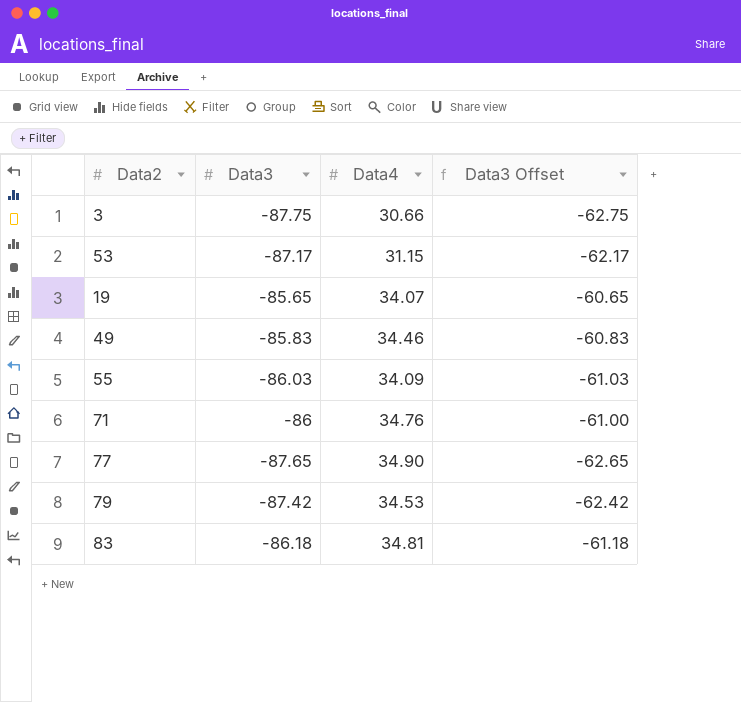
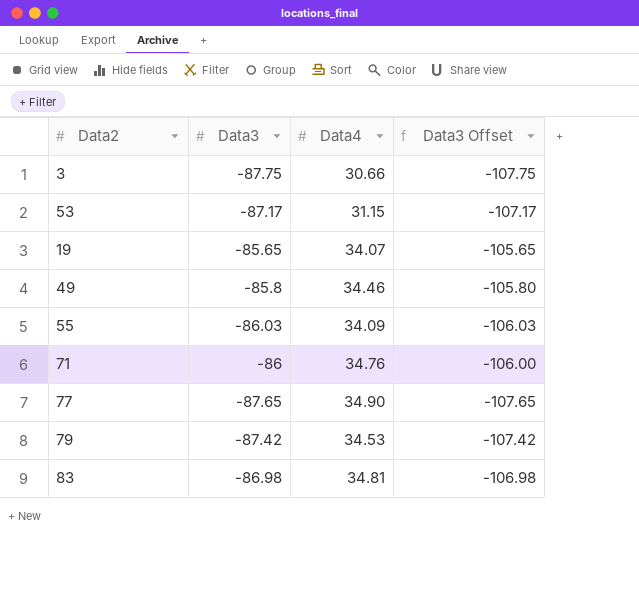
column Data3 Offset | formula: [Data3] + 25 -> [Data3] - 20
49 | Data3: -85.83 -> -85.8
83 | Data3: -86.18 -> -86.98

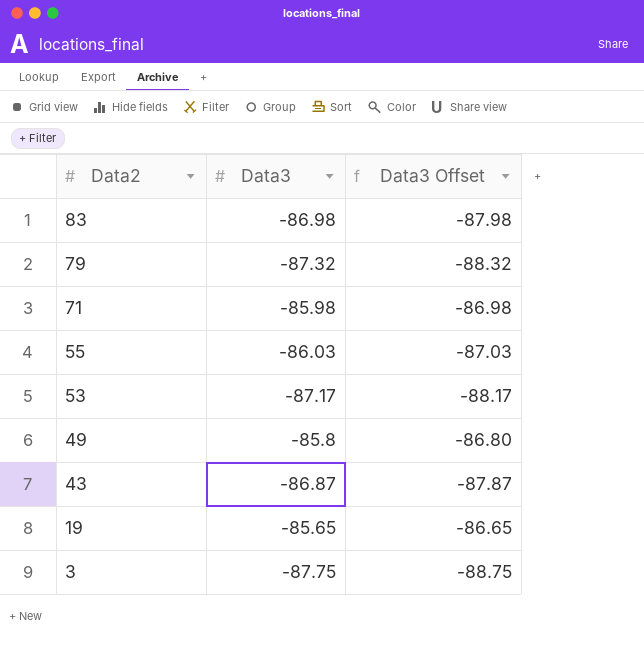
row order: none -> Data2 descending
column Data4 | position: 3 -> none
column Data3 Offset | formula: [Data3] - 20 -> [Data3] - 1
row 77: -87.65 | 34.90 | -107.65 -> none
79 | Data3: -87.42 -> -87.32
71 | Data3: -86 -> -85.98
row 43: none -> -86.87 | -87.87

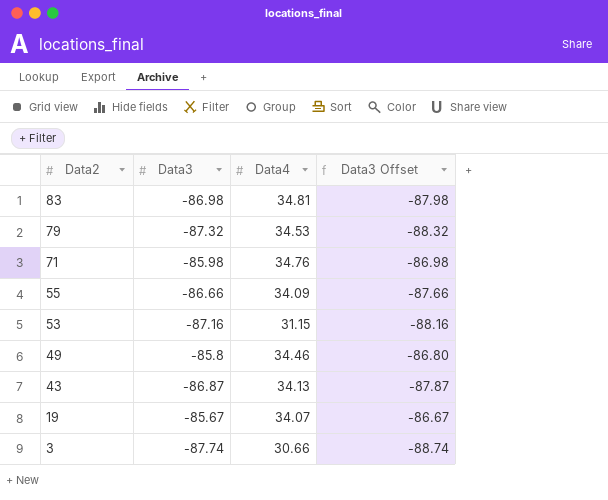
column Data4 | position: none -> 3
55 | Data3: -86.03 -> -86.66
55 | Data3 Offset: -87.03 -> -87.66
53 | Data3: -87.17 -> -87.16
53 | Data3 Offset: -88.17 -> -88.16
19 | Data3: -85.65 -> -85.67
19 | Data3 Offset: -86.65 -> -86.67
3 | Data3: -87.75 -> -87.74
3 | Data3 Offset: -88.75 -> -88.74

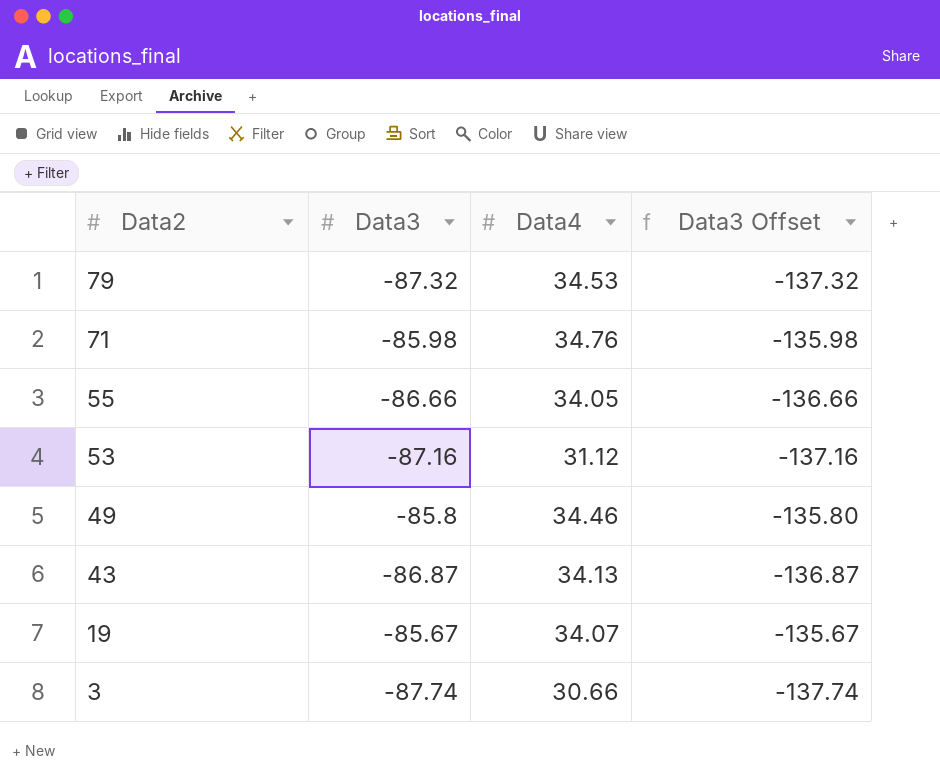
column Data3 Offset | formula: [Data3] - 1 -> [Data3] - 50
row 83: -86.98 | 34.81 | -87.98 -> none
55 | Data4: 34.09 -> 34.05
53 | Data4: 31.15 -> 31.12

